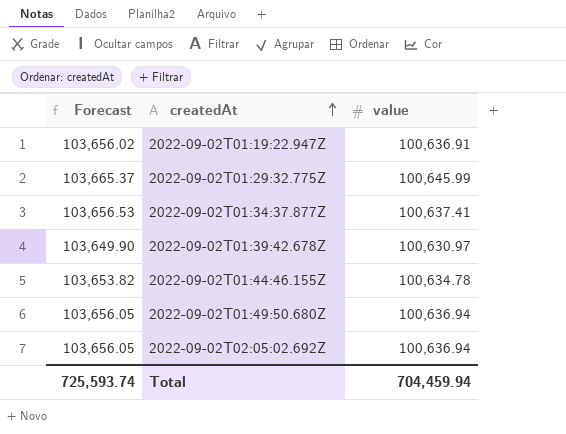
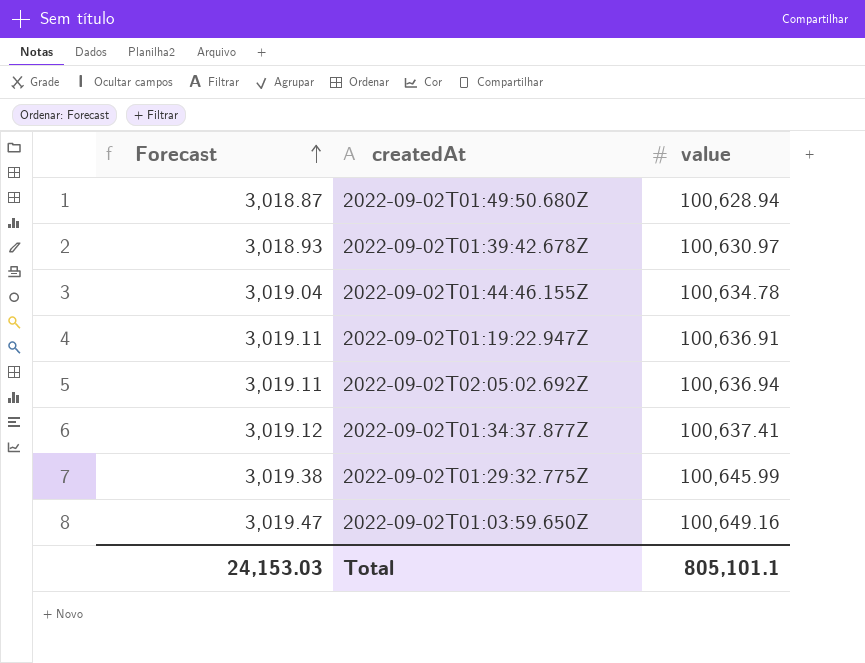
row order: createdAt ascending -> Forecast ascending
column Forecast | formula: [value] * 1.03 -> [value] * 0.03
2022-09-02T01:49:50.680Z | value: 100,636.94 -> 100,628.94
row 2022-09-02T01:03:59.650Z: none -> 3,019.47 | 100,649.16
Total | Forecast: 725,593.74 -> 24,153.03
Total | value: 704,459.94 -> 805,101.1

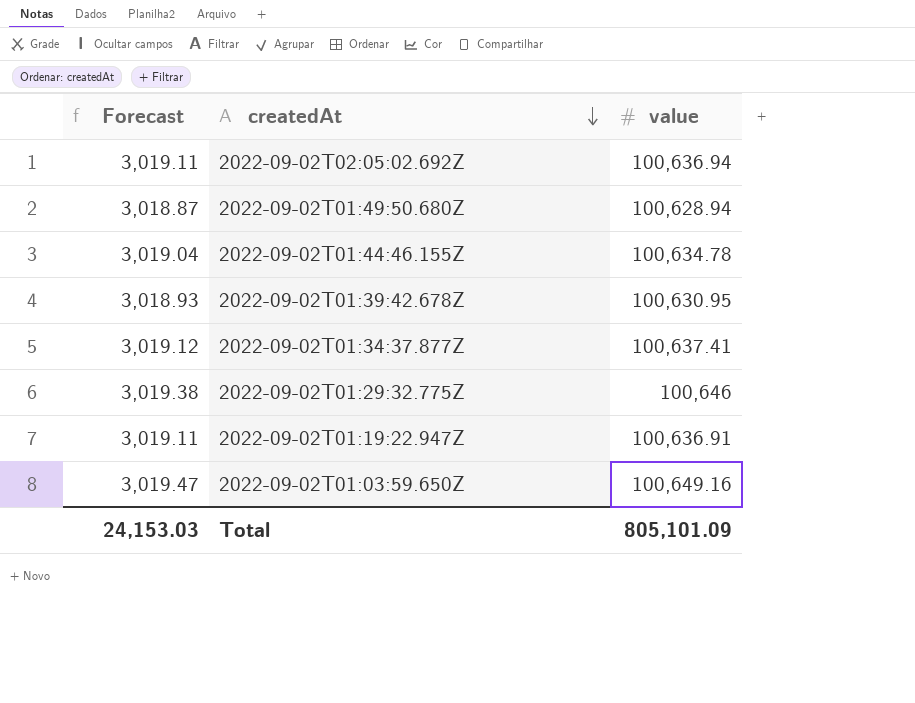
row order: Forecast ascending -> createdAt descending
2022-09-02T01:39:42.678Z | value: 100,630.97 -> 100,630.95
2022-09-02T01:29:32.775Z | value: 100,645.99 -> 100,646
Total | value: 805,101.1 -> 805,101.09

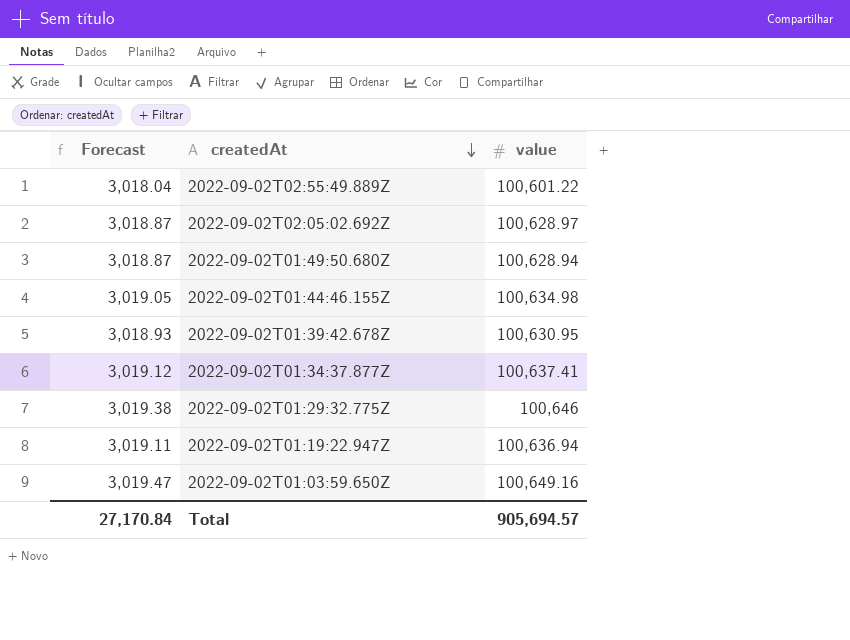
row 2022-09-02T02:55:49.889Z: none -> 3,018.04 | 100,601.22
2022-09-02T02:05:02.692Z | Forecast: 3,019.11 -> 3,018.87
2022-09-02T02:05:02.692Z | value: 100,636.94 -> 100,628.97
2022-09-02T01:44:46.155Z | Forecast: 3,019.04 -> 3,019.05
2022-09-02T01:44:46.155Z | value: 100,634.78 -> 100,634.98
2022-09-02T01:19:22.947Z | value: 100,636.91 -> 100,636.94
Total | Forecast: 24,153.03 -> 27,170.84
Total | value: 805,101.09 -> 905,694.57

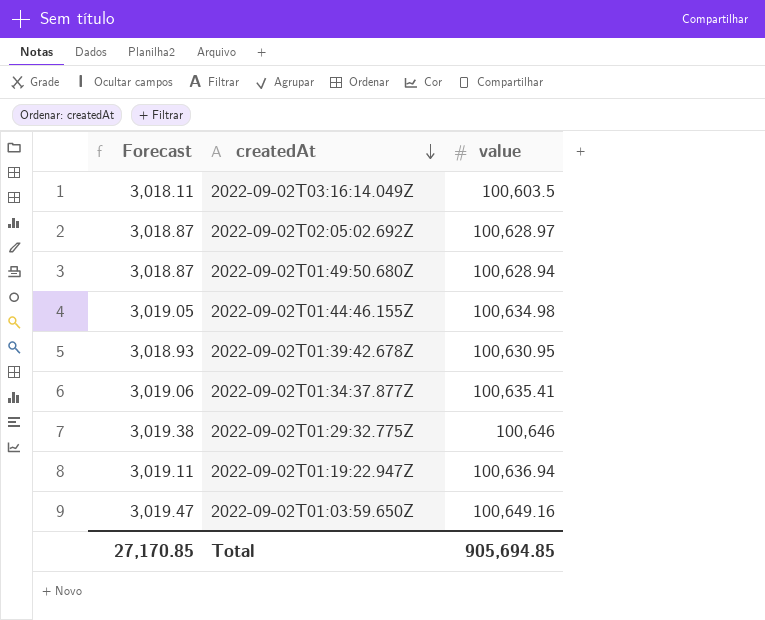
row 2022-09-02T02:55:49.889Z: 3,018.04 | 100,601.22 -> none
row 2022-09-02T03:16:14.049Z: none -> 3,018.11 | 100,603.5
2022-09-02T01:34:37.877Z | Forecast: 3,019.12 -> 3,019.06
2022-09-02T01:34:37.877Z | value: 100,637.41 -> 100,635.41
Total | Forecast: 27,170.84 -> 27,170.85
Total | value: 905,694.57 -> 905,694.85

